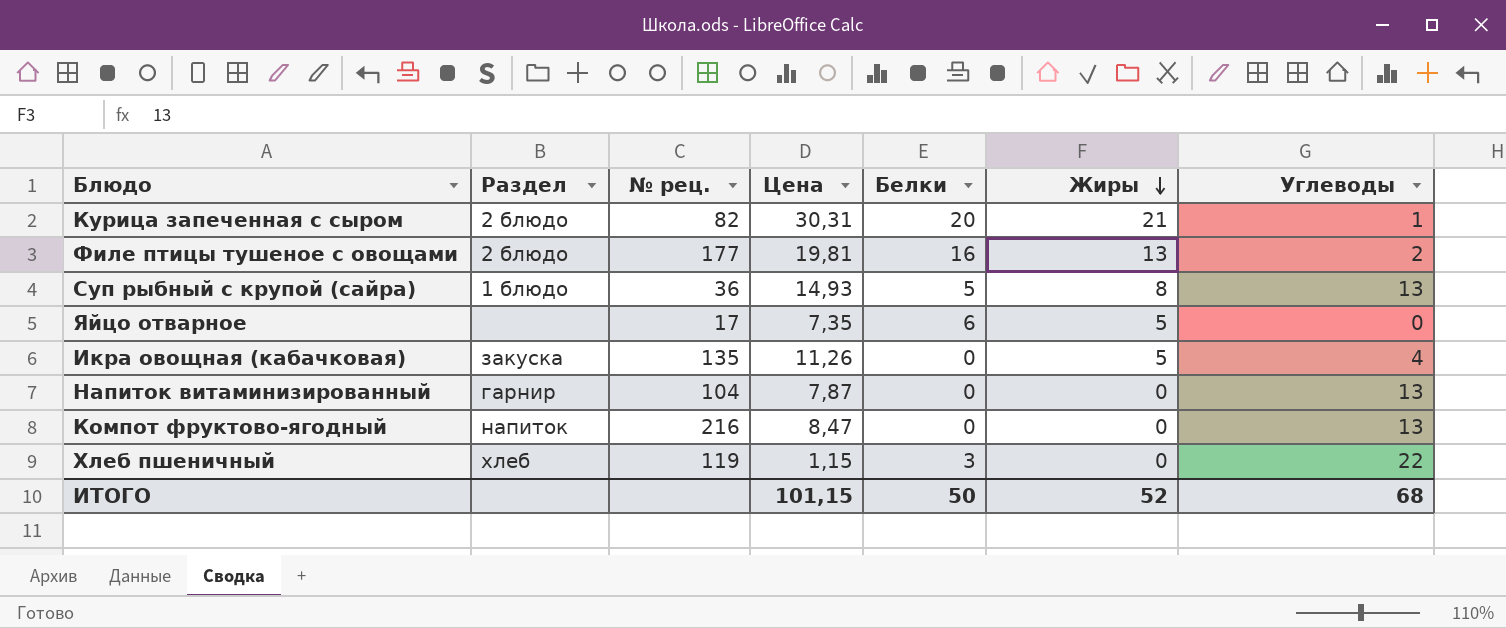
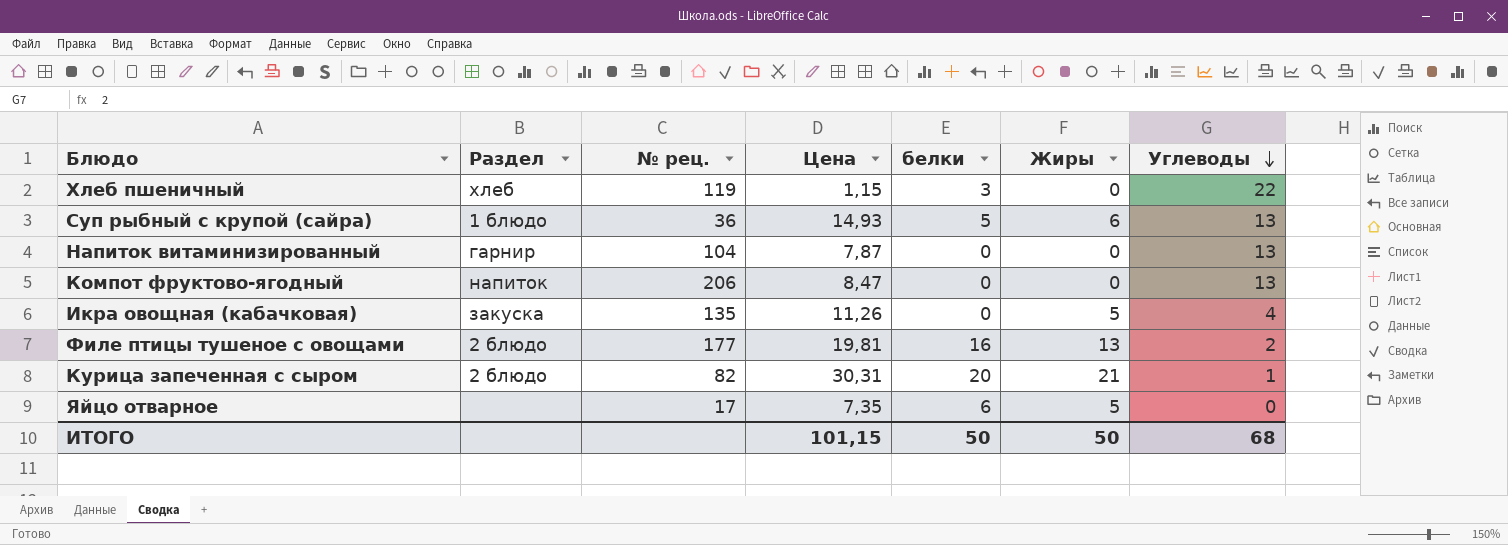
row order: Жиры descending -> Углеводы descending
column name: Белки -> белки
Суп рыбный с крупой (сайра) | Жиры: 8 -> 6
Компот фруктово-ягодный | № рец.: 216 -> 206
ИТОГО | Жиры: 52 -> 50

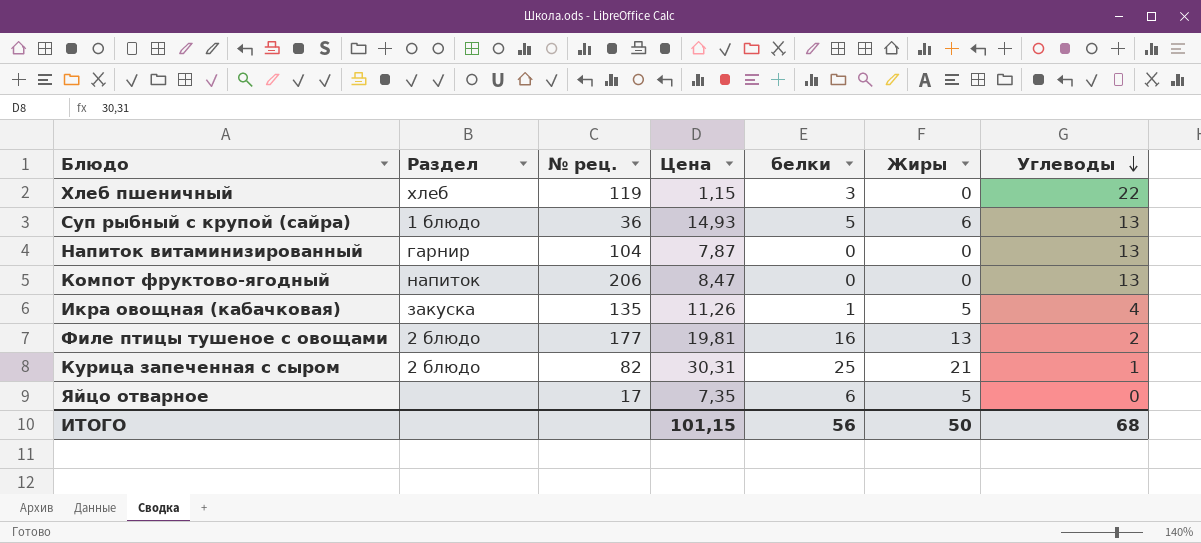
Икра овощная (кабачковая) | белки: 0 -> 1
Курица запеченная с сыром | белки: 20 -> 25
ИТОГО | белки: 50 -> 56

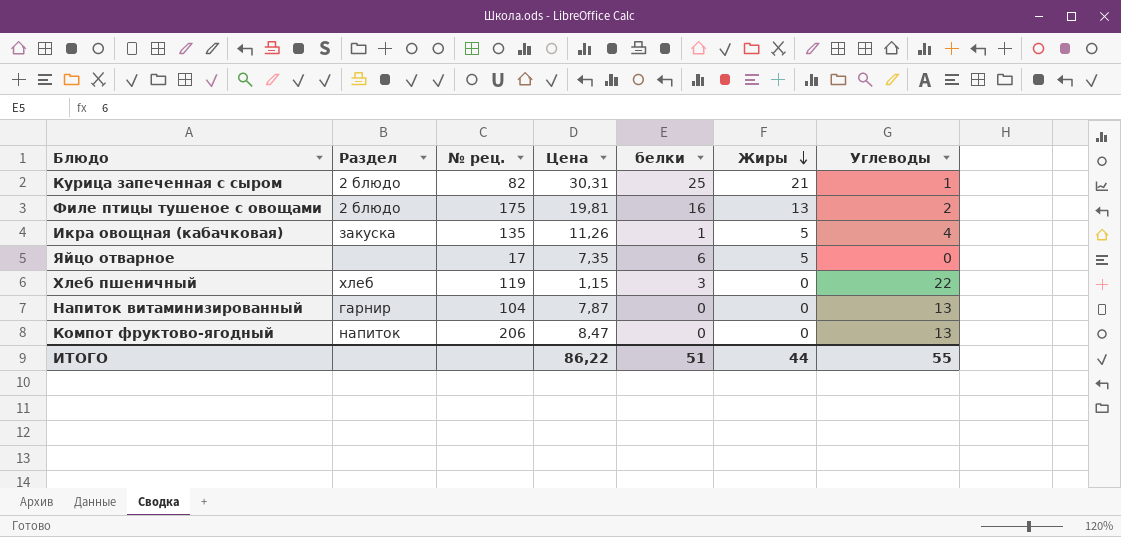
row order: Углеводы descending -> Жиры descending
row Суп рыбный с крупой (сайра): 1 блюдо | 36 | 14,93 | 5 | 6 | 13 -> none
Филе птицы тушеное с овощами | № рец.: 177 -> 175
ИТОГО | Цена: 101,15 -> 86,22
ИТОГО | белки: 56 -> 51
ИТОГО | Жиры: 50 -> 44
ИТОГО | Углеводы: 68 -> 55

